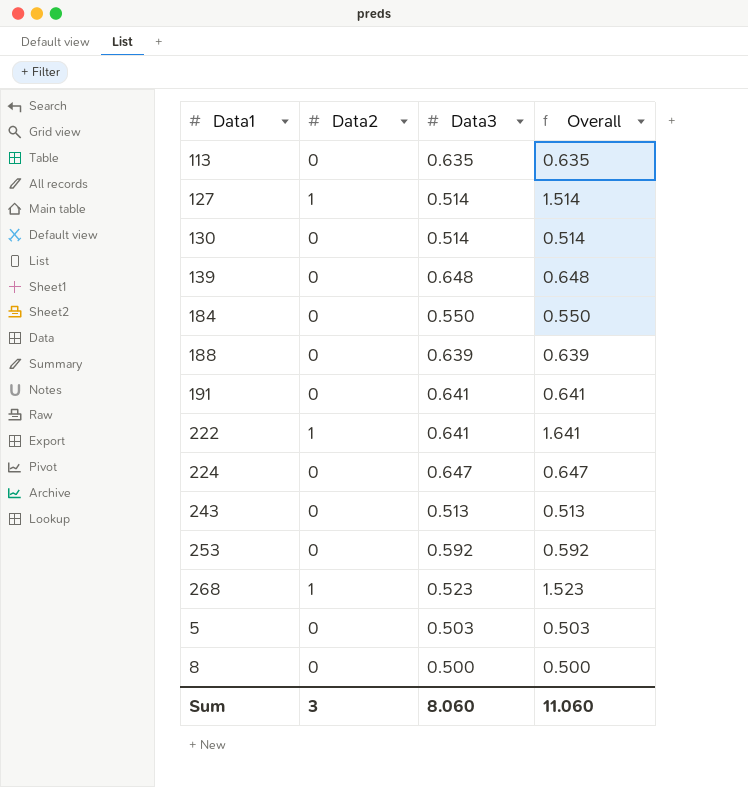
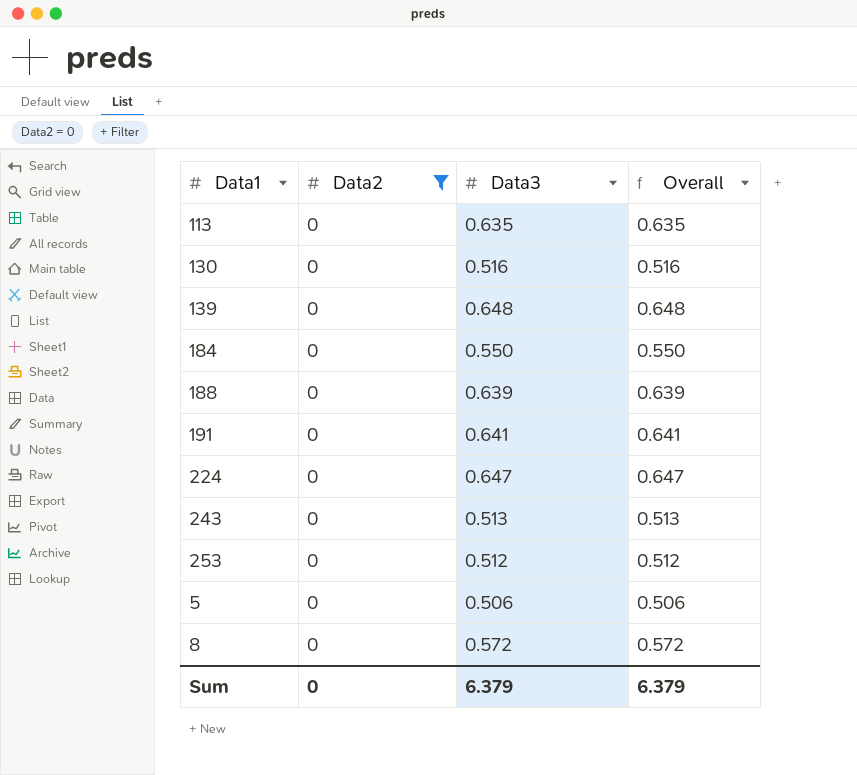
filter: none -> Data2 = 0
130 | Data3: 0.514 -> 0.516
130 | Overall: 0.514 -> 0.516
253 | Data3: 0.592 -> 0.512
253 | Overall: 0.592 -> 0.512
5 | Data3: 0.503 -> 0.506
5 | Overall: 0.503 -> 0.506
8 | Data3: 0.500 -> 0.572
8 | Overall: 0.500 -> 0.572
Sum | Data2: 3 -> 0
Sum | Data3: 8.060 -> 6.379
Sum | Overall: 11.060 -> 6.379

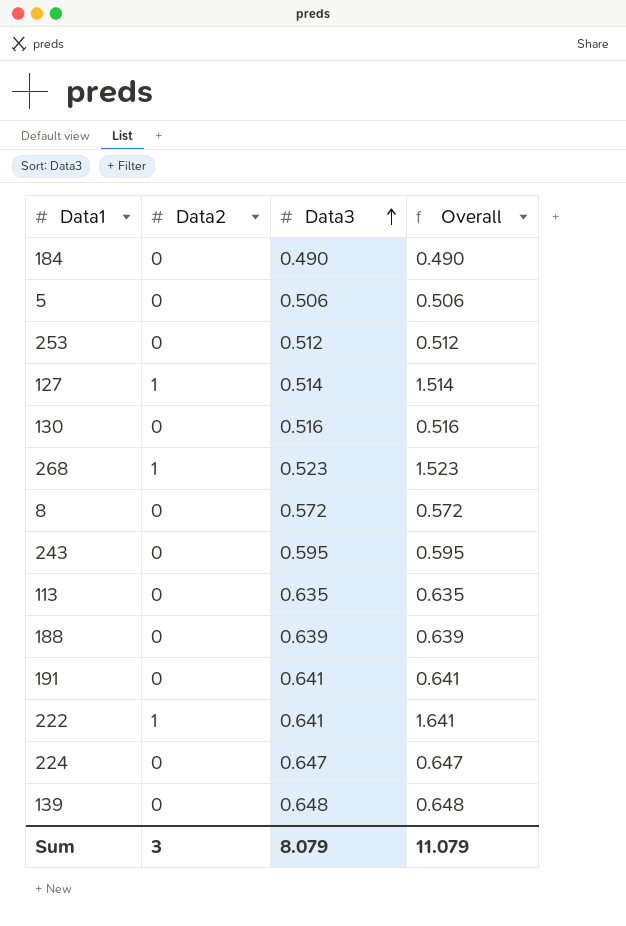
filter: Data2 = 0 -> none
row order: none -> Data3 ascending
184 | Data3: 0.550 -> 0.490
184 | Overall: 0.550 -> 0.490
243 | Data3: 0.513 -> 0.595
243 | Overall: 0.513 -> 0.595
Sum | Data2: 0 -> 3
Sum | Data3: 6.379 -> 8.079
Sum | Overall: 6.379 -> 11.079

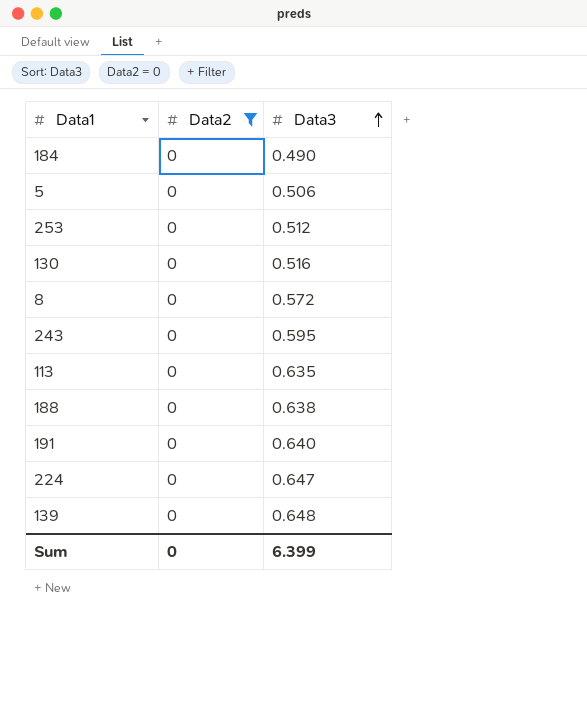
filter: none -> Data2 = 0
column Overall | formula: [Data2] + [Data3] -> none
188 | Data3: 0.639 -> 0.638
191 | Data3: 0.641 -> 0.640
Sum | Data2: 3 -> 0
Sum | Data3: 8.079 -> 6.399

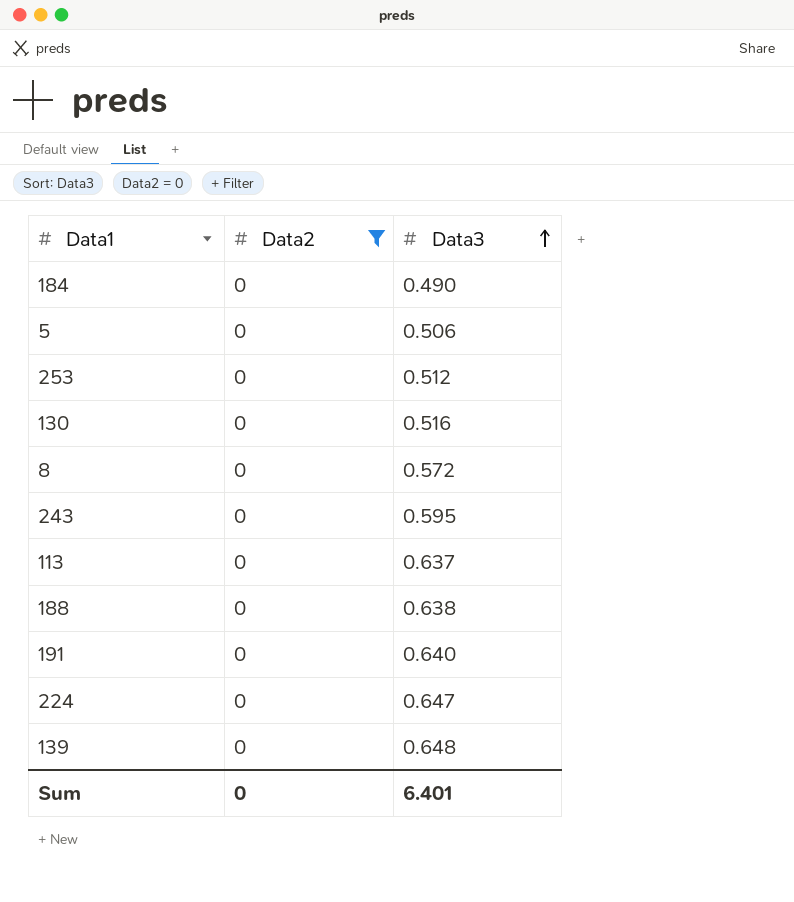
113 | Data3: 0.635 -> 0.637
Sum | Data3: 6.399 -> 6.401

